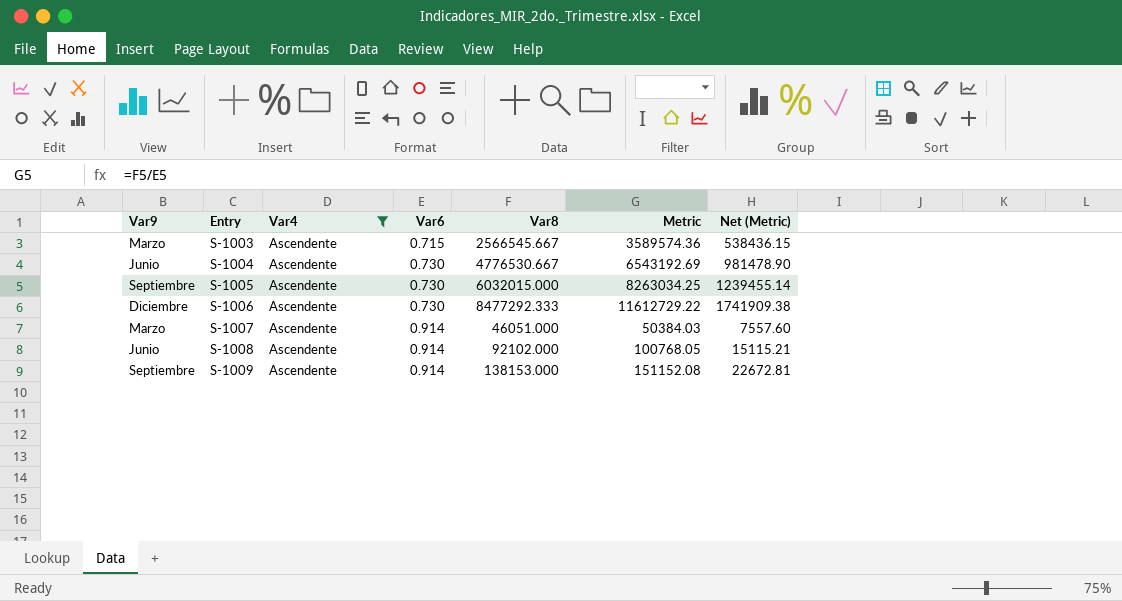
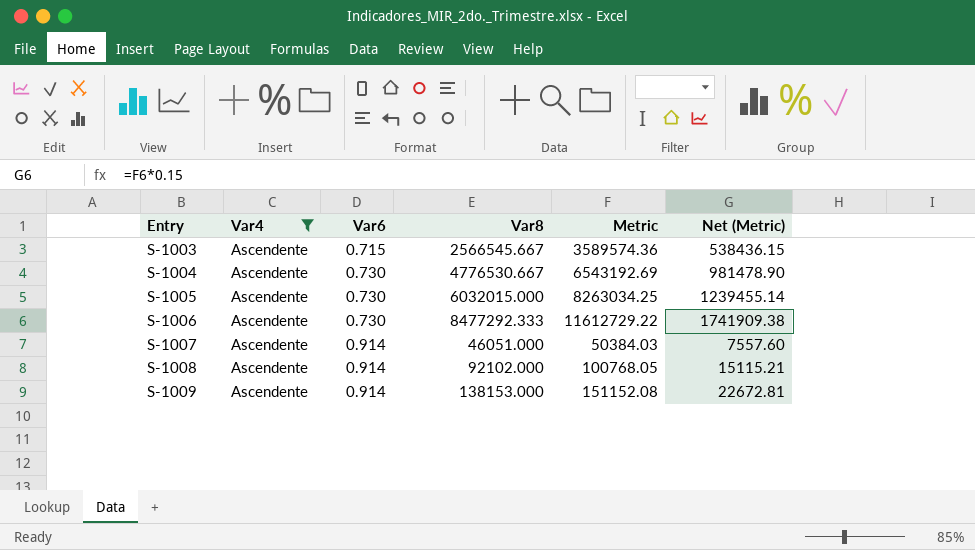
column Var9 | position: 1 -> none

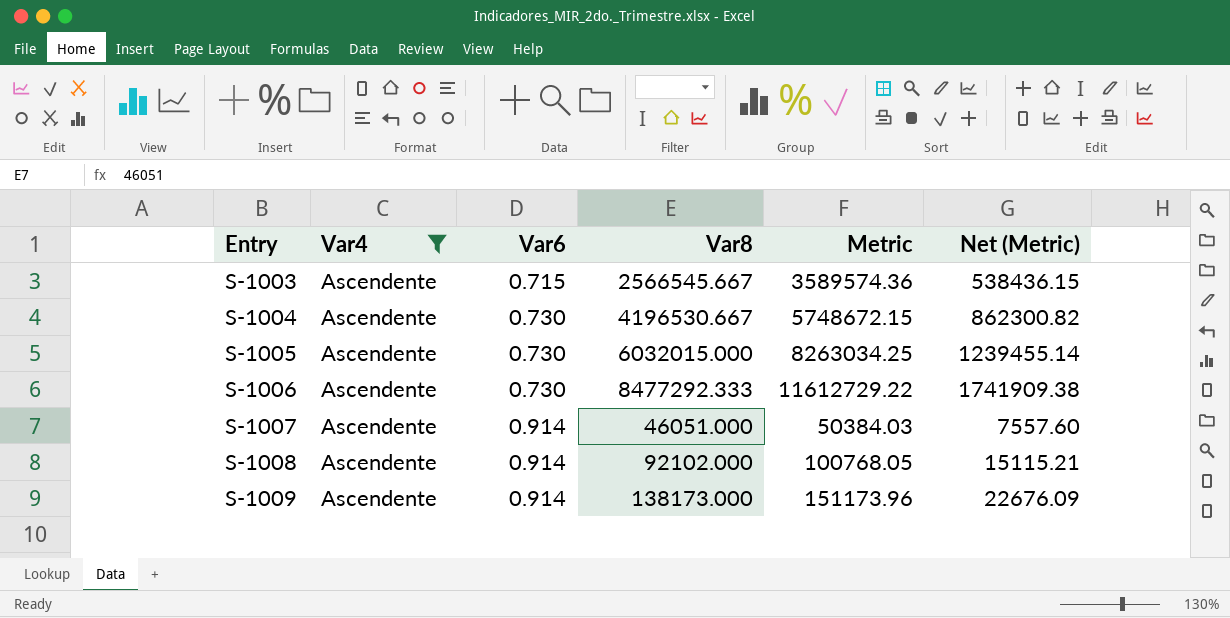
S-1004 | Var8: 4776530.667 -> 4196530.667
S-1004 | Metric: 6543192.69 -> 5748672.15
S-1004 | Net (Metric): 981478.90 -> 862300.82
S-1009 | Var8: 138153.000 -> 138173.000
S-1009 | Metric: 151152.08 -> 151173.96
S-1009 | Net (Metric): 22672.81 -> 22676.09

